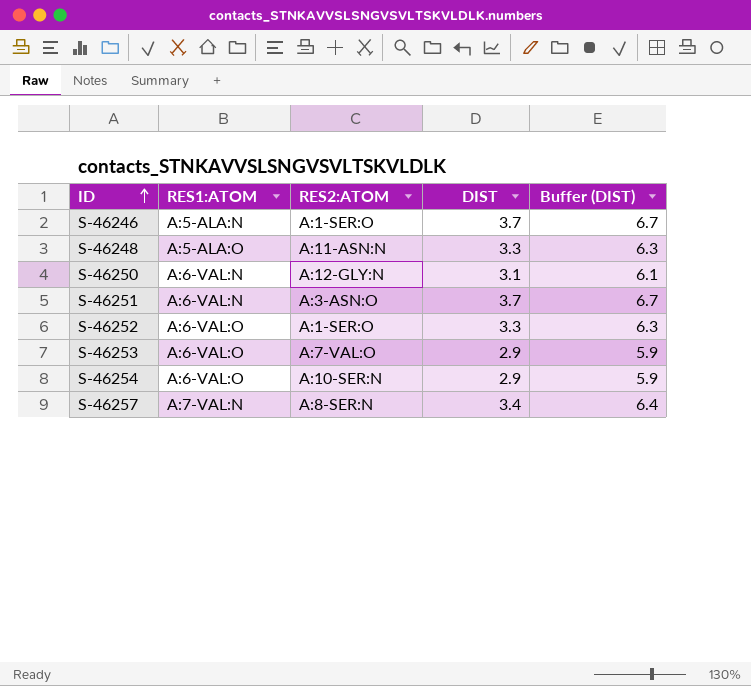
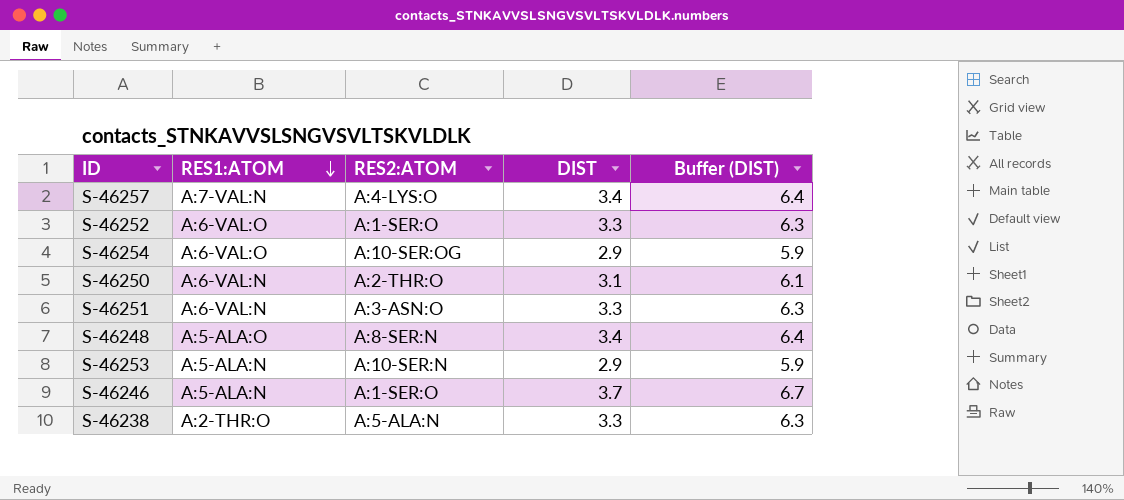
row order: ID ascending -> RES1:ATOM descending
S-46257 | RES2:ATOM: A:8-SER:N -> A:4-LYS:O
S-46254 | RES2:ATOM: A:10-SER:N -> A:10-SER:OG
S-46250 | RES2:ATOM: A:12-GLY:N -> A:2-THR:O
S-46251 | DIST: 3.7 -> 3.3
S-46251 | Buffer (DIST): 6.7 -> 6.3
S-46248 | RES2:ATOM: A:11-ASN:N -> A:8-SER:N
S-46248 | DIST: 3.3 -> 3.4
S-46248 | Buffer (DIST): 6.3 -> 6.4
S-46253 | RES1:ATOM: A:6-VAL:O -> A:5-ALA:N
S-46253 | RES2:ATOM: A:7-VAL:O -> A:10-SER:N
row S-46238: none -> A:2-THR:O | A:5-ALA:N | 3.3 | 6.3

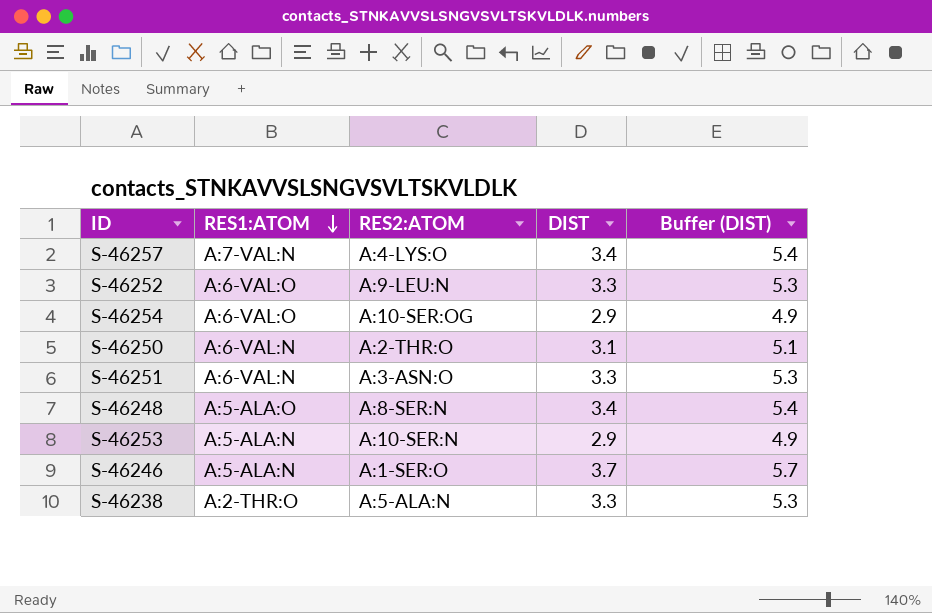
column Buffer (DIST) | formula: [DIST] + 3 -> [DIST] + 2
S-46252 | RES2:ATOM: A:1-SER:O -> A:9-LEU:N

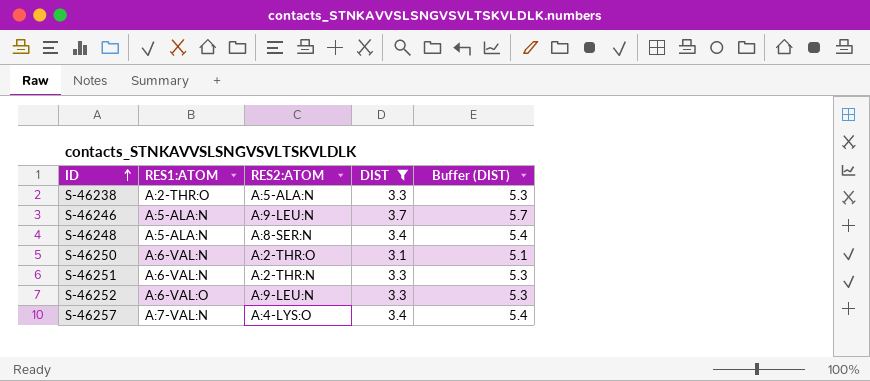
filter: none -> DIST != 2.9
row order: RES1:ATOM descending -> ID ascending
S-46246 | RES2:ATOM: A:1-SER:O -> A:9-LEU:N
S-46248 | RES1:ATOM: A:5-ALA:O -> A:5-ALA:N
S-46251 | RES2:ATOM: A:3-ASN:O -> A:2-THR:N

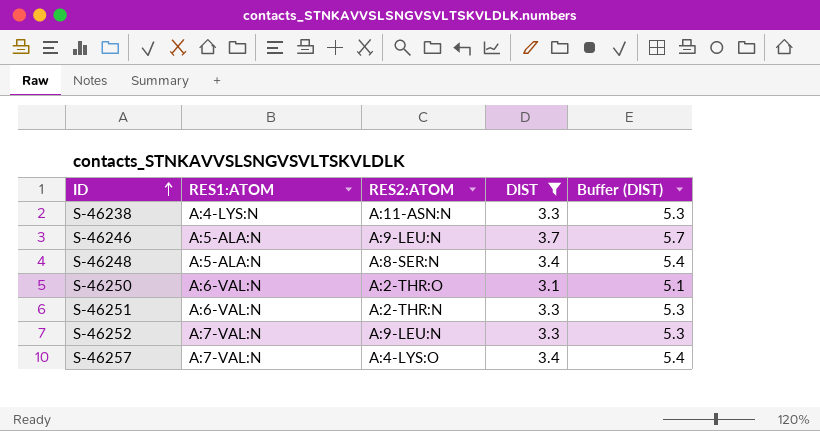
S-46238 | RES1:ATOM: A:2-THR:O -> A:4-LYS:N
S-46238 | RES2:ATOM: A:5-ALA:N -> A:11-ASN:N
S-46252 | RES1:ATOM: A:6-VAL:O -> A:7-VAL:N

